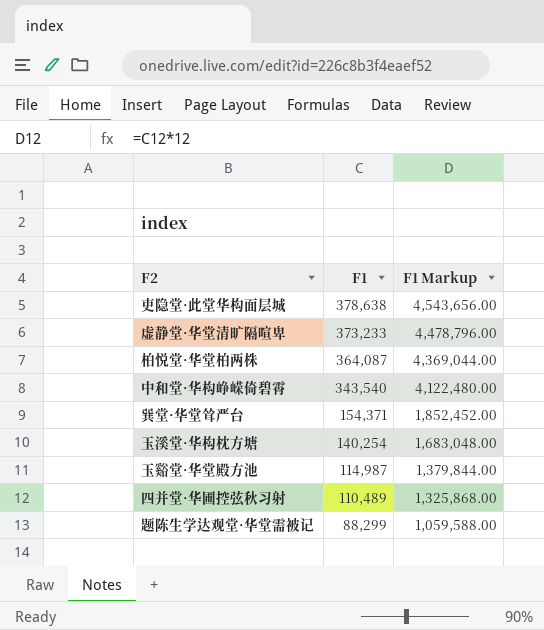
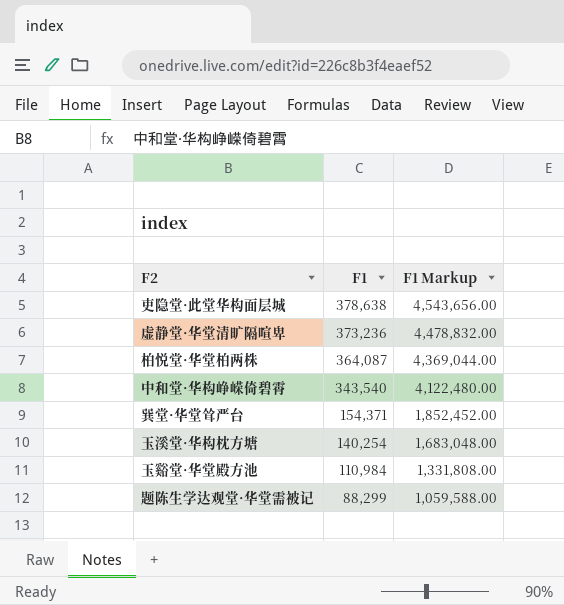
row 四并堂·华圃控弦秋习射: 110,489 | 1,325,868.00 -> none
虚静堂·华堂清旷隔喧卑 | F1: 373,233 -> 373,236
虚静堂·华堂清旷隔喧卑 | F1 Markup: 4,478,796.00 -> 4,478,832.00
玉谿堂·华堂殿方池 | F1: 114,987 -> 110,984
玉谿堂·华堂殿方池 | F1 Markup: 1,379,844.00 -> 1,331,808.00

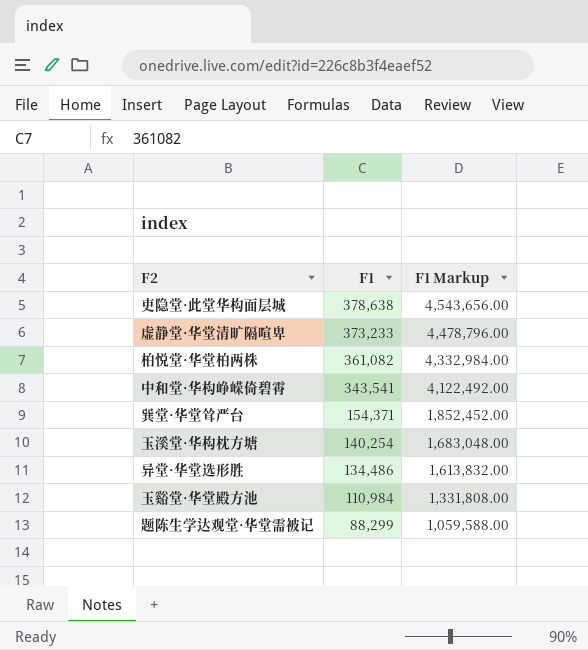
虚静堂·华堂清旷隔喧卑 | F1: 373,236 -> 373,233
虚静堂·华堂清旷隔喧卑 | F1 Markup: 4,478,832.00 -> 4,478,796.00
柏悦堂·华堂柏两株 | F1: 364,087 -> 361,082
柏悦堂·华堂柏两株 | F1 Markup: 4,369,044.00 -> 4,332,984.00
中和堂·华构峥嵘倚碧霄 | F1: 343,540 -> 343,541
中和堂·华构峥嵘倚碧霄 | F1 Markup: 4,122,480.00 -> 4,122,492.00
row 异堂·华堂选形胜: none -> 134,486 | 1,613,832.00

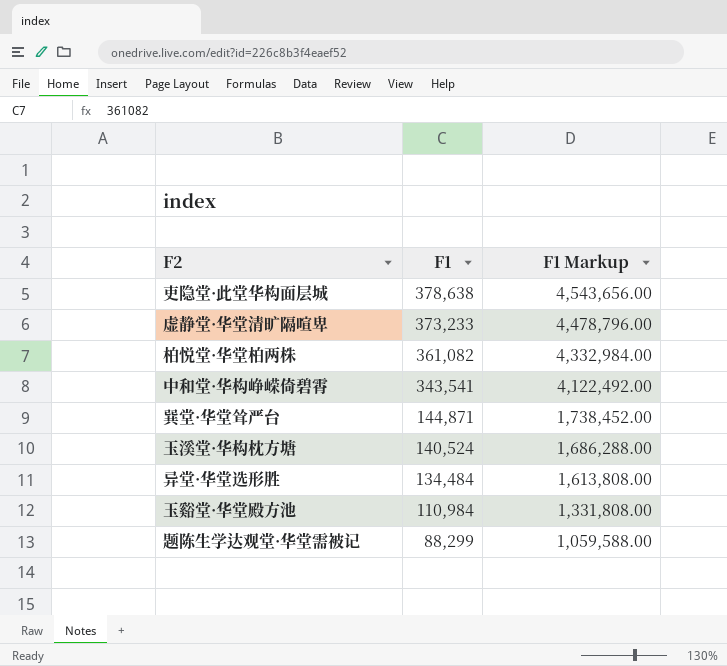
巽堂·华堂耸严台 | F1: 154,371 -> 144,871
巽堂·华堂耸严台 | F1 Markup: 1,852,452.00 -> 1,738,452.00
玉溪堂·华构枕方塘 | F1: 140,254 -> 140,524
玉溪堂·华构枕方塘 | F1 Markup: 1,683,048.00 -> 1,686,288.00
异堂·华堂选形胜 | F1: 134,486 -> 134,484
异堂·华堂选形胜 | F1 Markup: 1,613,832.00 -> 1,613,808.00

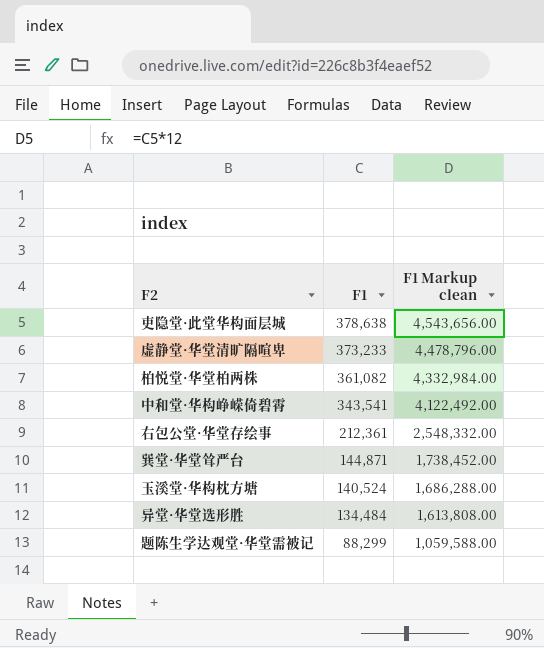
column name: F1 Markup -> F1 Markup clean
row 玉谿堂·华堂殿方池: 110,984 | 1,331,808.00 -> none
row 右包公堂·华堂存绘事: none -> 212,361 | 2,548,332.00

